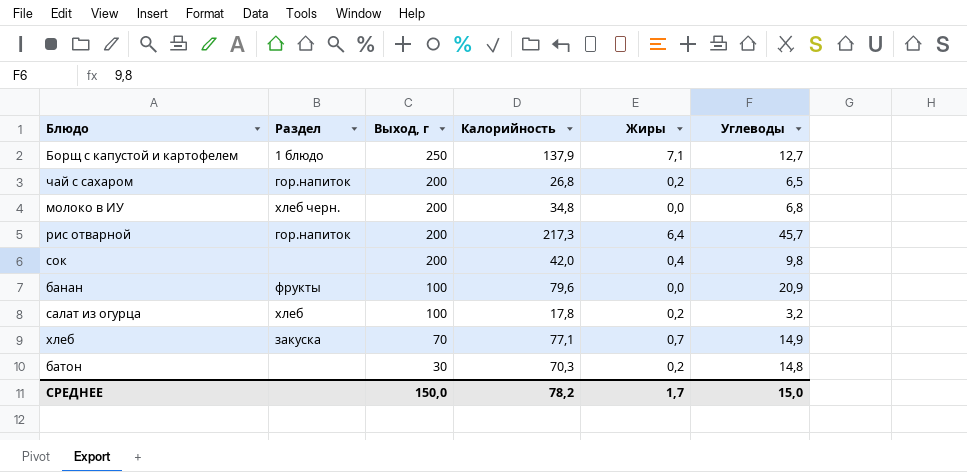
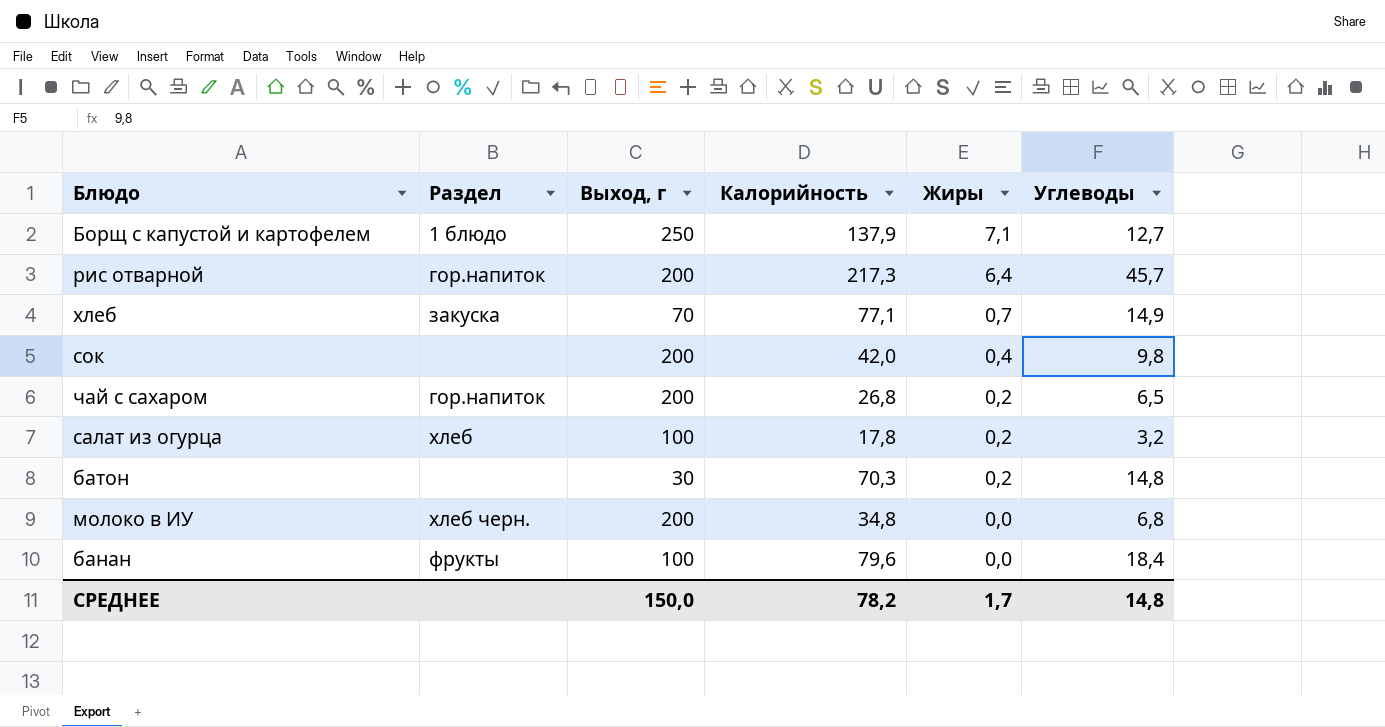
row order: Выход, г descending -> Жиры descending
банан | Углеводы: 20,9 -> 18,4
СРЕДНЕЕ | Углеводы: 15,0 -> 14,8

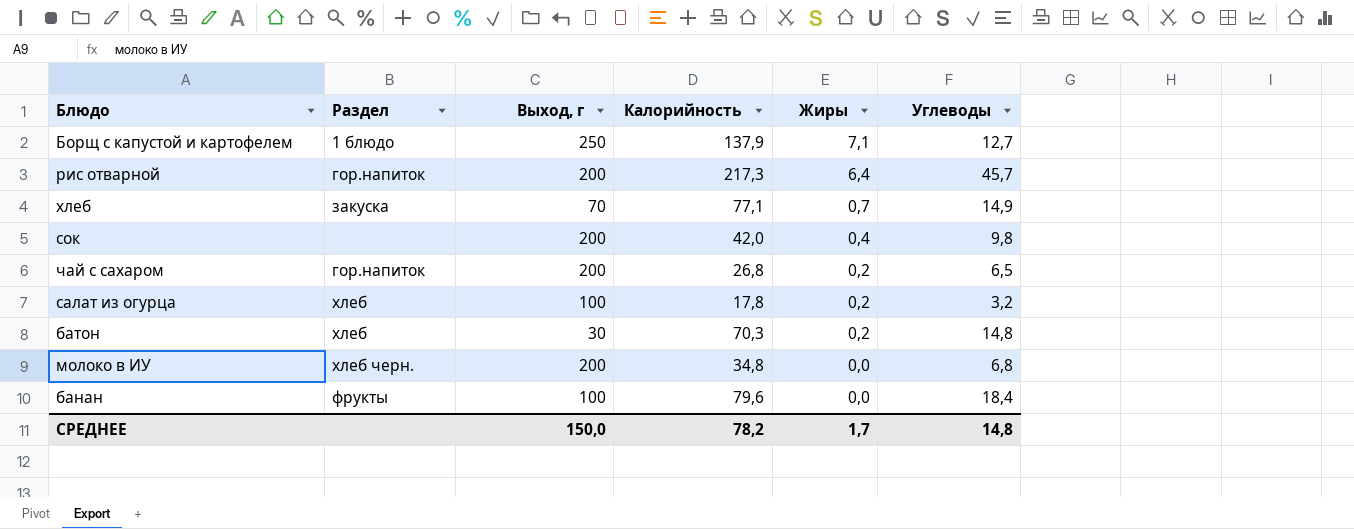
батон | Раздел: none -> хлеб

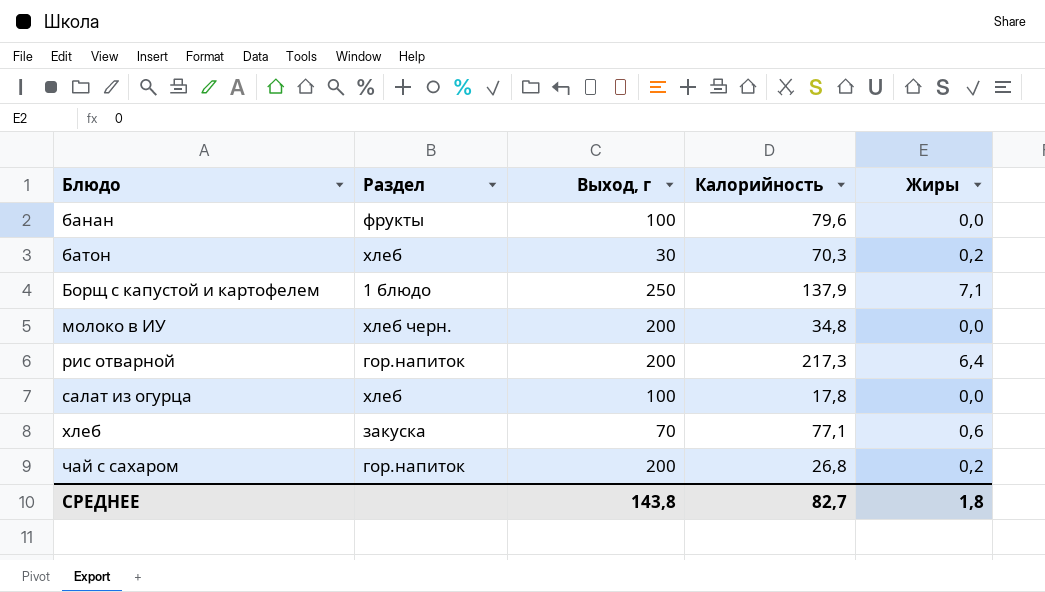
row order: Жиры descending -> Блюдо ascending
column Углеводы | position: 6 -> none
row сок: none | 200 | 42,0 | 0,4 | 9,8 -> none
салат из огурца | Жиры: 0,2 -> 0,0
хлеб | Жиры: 0,7 -> 0,6
СРЕДНЕЕ | Выход, г: 150,0 -> 143,8
СРЕДНЕЕ | Калорийность: 78,2 -> 82,7
СРЕДНЕЕ | Жиры: 1,7 -> 1,8

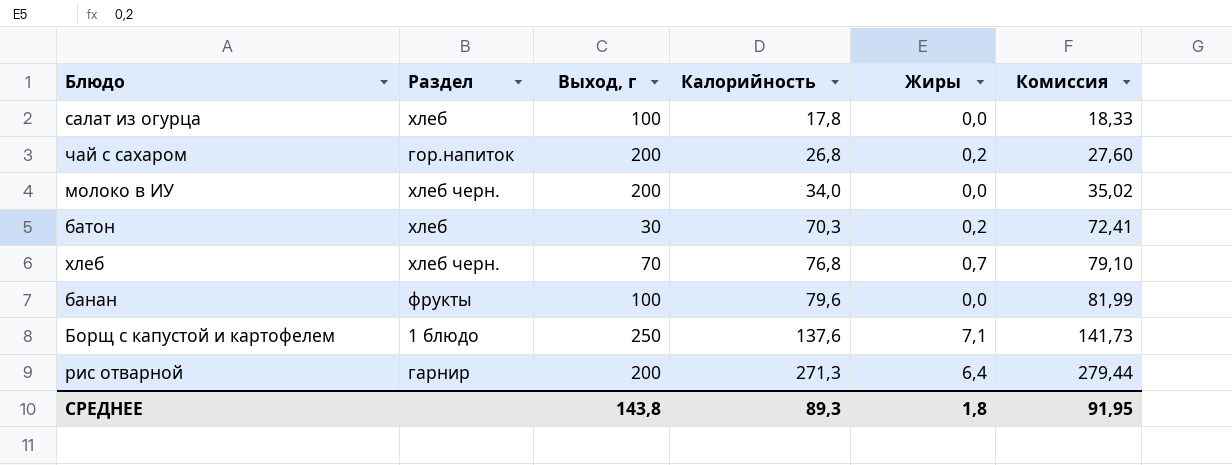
row order: Блюдо ascending -> Калорийность ascending
column Комиссия | formula: none -> [Калорийность] * 1,03
молоко в ИУ | Калорийность: 34,8 -> 34,0
хлеб | Раздел: закуска -> хлеб черн.
хлеб | Калорийность: 77,1 -> 76,8
хлеб | Жиры: 0,6 -> 0,7
Борщ с капустой и картофелем | Калорийность: 137,9 -> 137,6
рис отварной | Раздел: гор.напиток -> гарнир
рис отварной | Калорийность: 217,3 -> 271,3
СРЕДНЕЕ | Калорийность: 82,7 -> 89,3

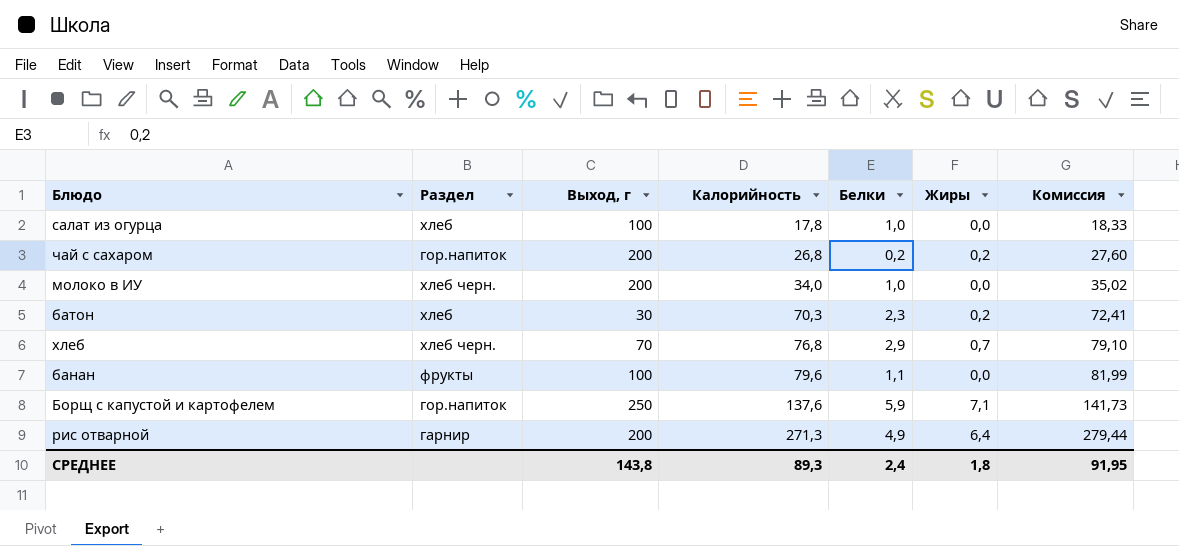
column Белки | position: none -> 5
Борщ с капустой и картофелем | Раздел: 1 блюдо -> гор.напиток

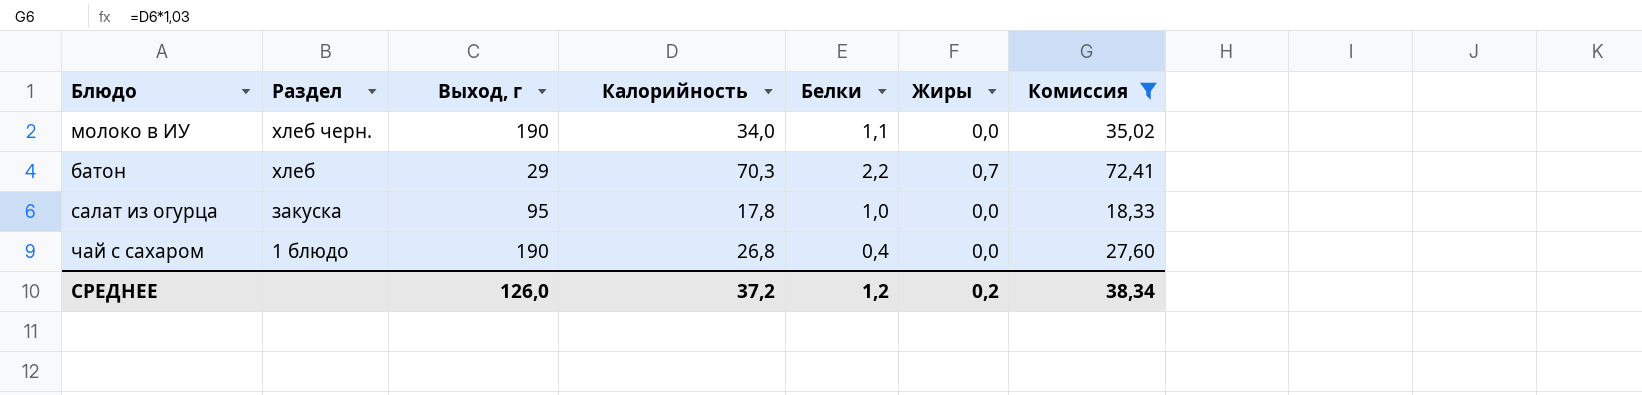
filter: none -> Комиссия <= 72,41
row order: Калорийность ascending -> Раздел descending
молоко в ИУ | Выход, г: 200 -> 190
молоко в ИУ | Белки: 1,0 -> 1,1
батон | Выход, г: 30 -> 29
батон | Белки: 2,3 -> 2,2
батон | Жиры: 0,2 -> 0,7
салат из огурца | Раздел: хлеб -> закуска
салат из огурца | Выход, г: 100 -> 95
чай с сахаром | Раздел: гор.напиток -> 1 блюдо
чай с сахаром | Выход, г: 200 -> 190
чай с сахаром | Белки: 0,2 -> 0,4
чай с сахаром | Жиры: 0,2 -> 0,0
СРЕДНЕЕ | Выход, г: 143,8 -> 126,0
СРЕДНЕЕ | Калорийность: 89,3 -> 37,2
СРЕДНЕЕ | Белки: 2,4 -> 1,2
СРЕДНЕЕ | Жиры: 1,8 -> 0,2
СРЕДНЕЕ | Комиссия: 91,95 -> 38,34

